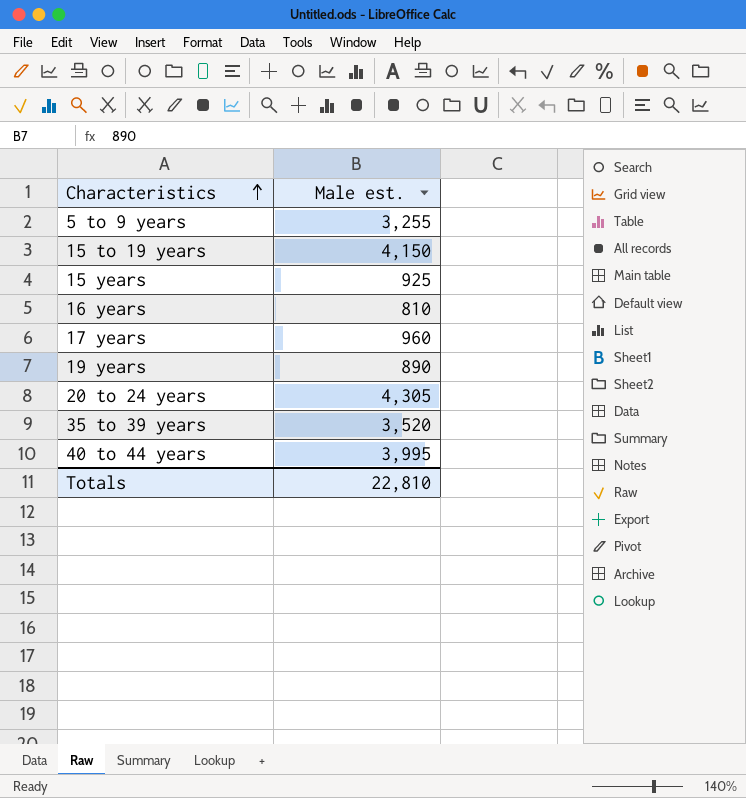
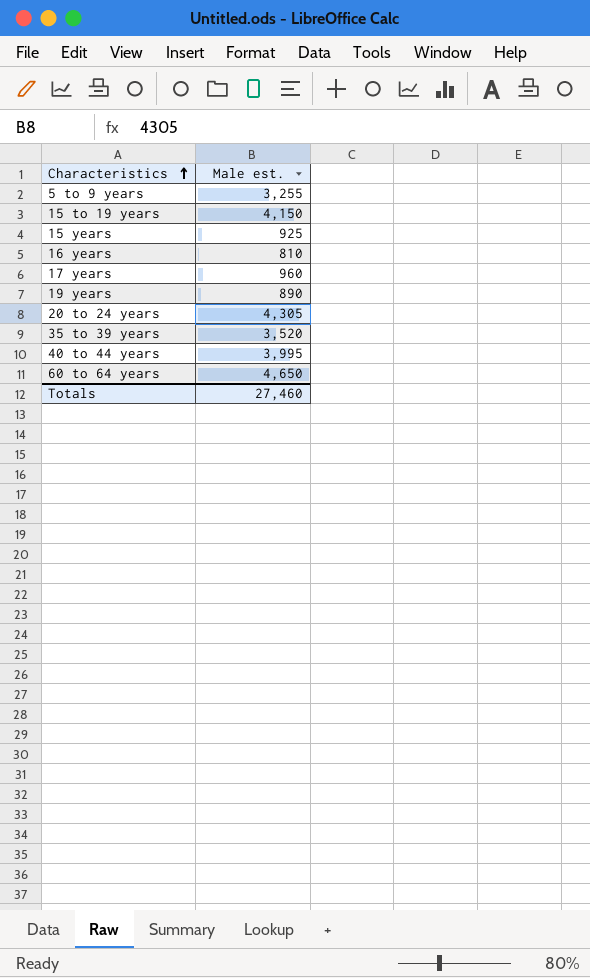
row 60 to 64 years: none -> 4,650
Totals | Male est.: 22,810 -> 27,460

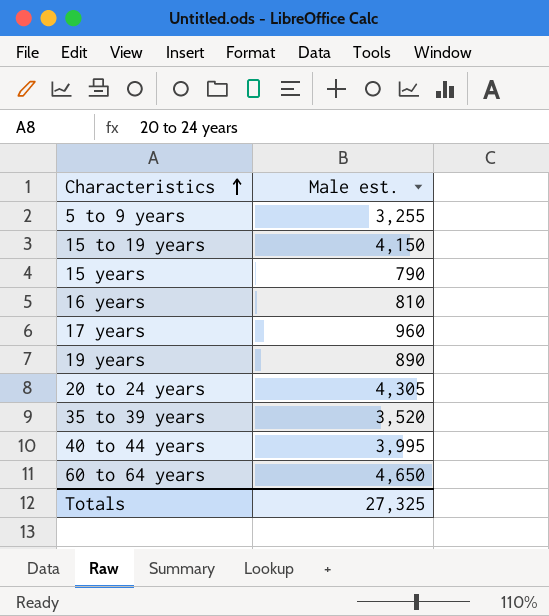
15 years | Male est.: 925 -> 790
Totals | Male est.: 27,460 -> 27,325

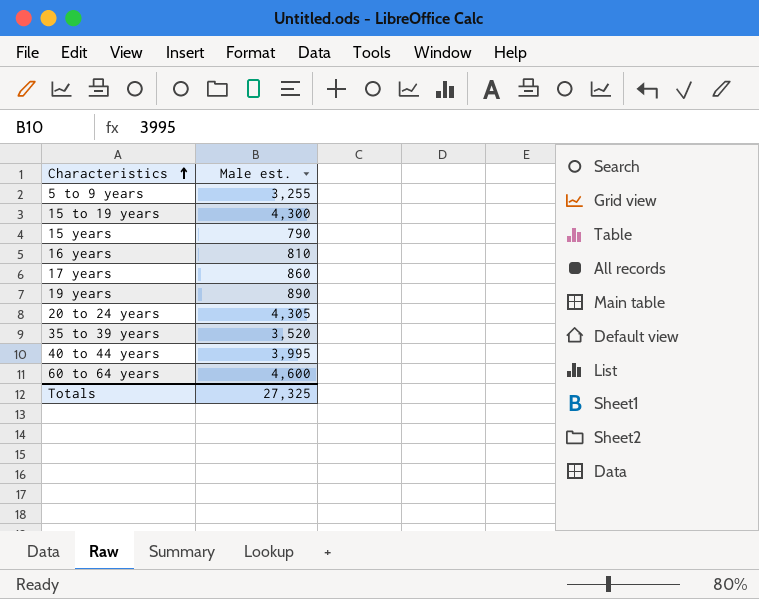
15 to 19 years | Male est.: 4,150 -> 4,300
17 years | Male est.: 960 -> 860
60 to 64 years | Male est.: 4,650 -> 4,600

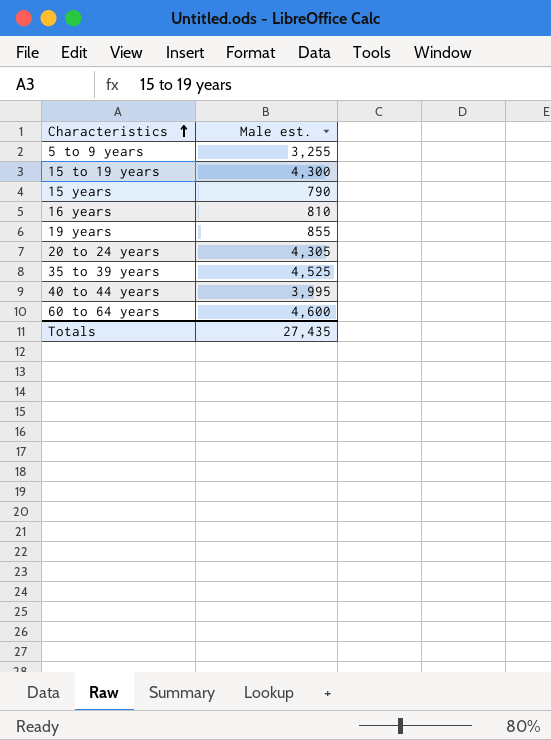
row 17 years: 860 -> none
19 years | Male est.: 890 -> 855
35 to 39 years | Male est.: 3,520 -> 4,525
Totals | Male est.: 27,325 -> 27,435

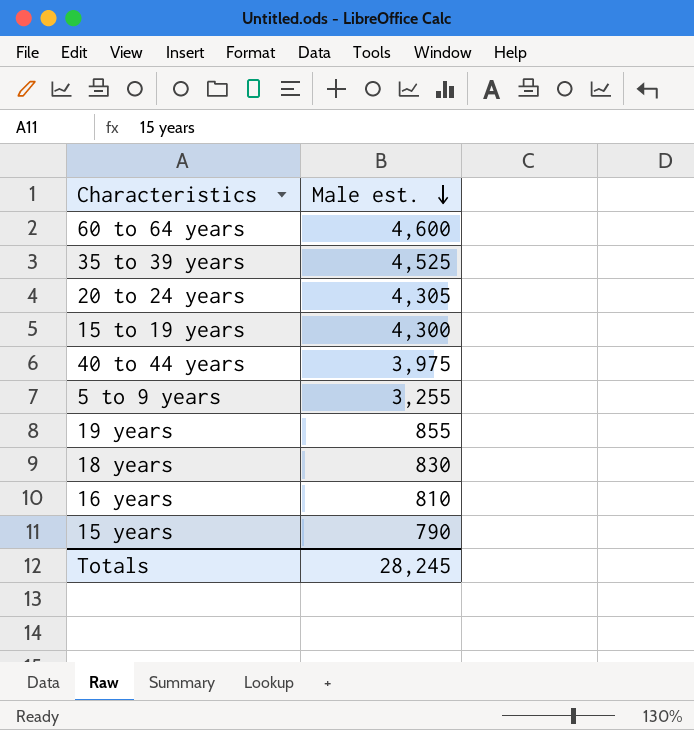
row order: Characteristics ascending -> Male est. descending
40 to 44 years | Male est.: 3,995 -> 3,975
row 18 years: none -> 830
Totals | Male est.: 27,435 -> 28,245

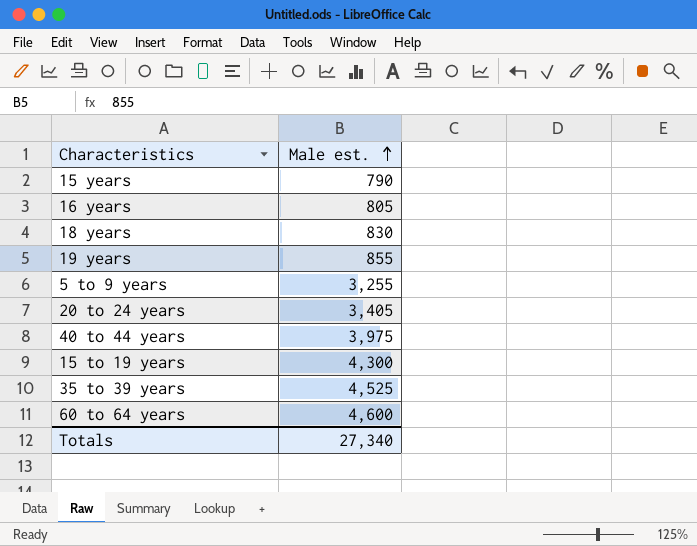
row order: Male est. descending -> Male est. ascending
16 years | Male est.: 810 -> 805
20 to 24 years | Male est.: 4,305 -> 3,405
Totals | Male est.: 28,245 -> 27,340

